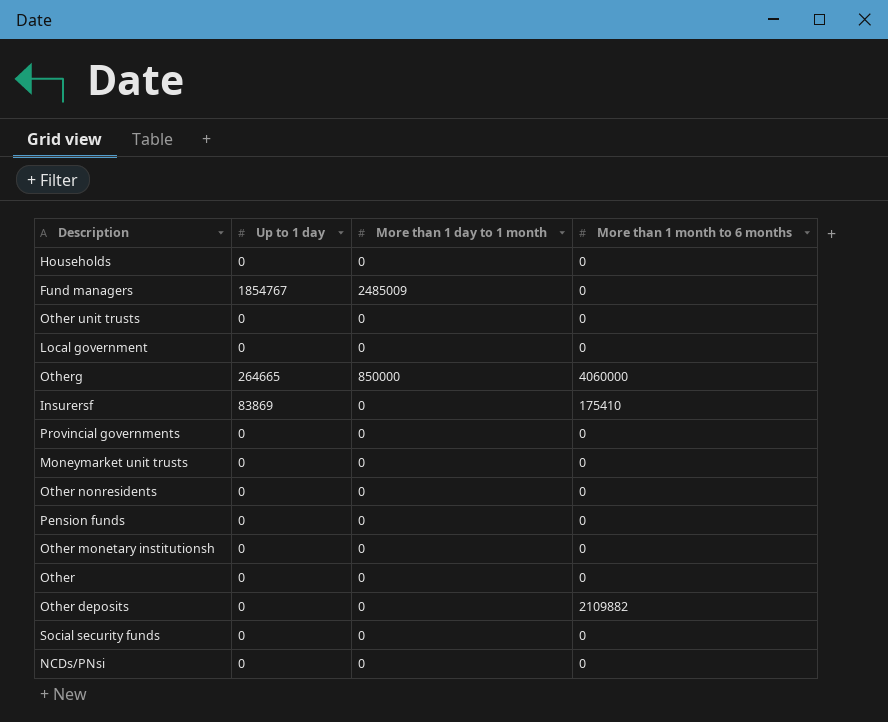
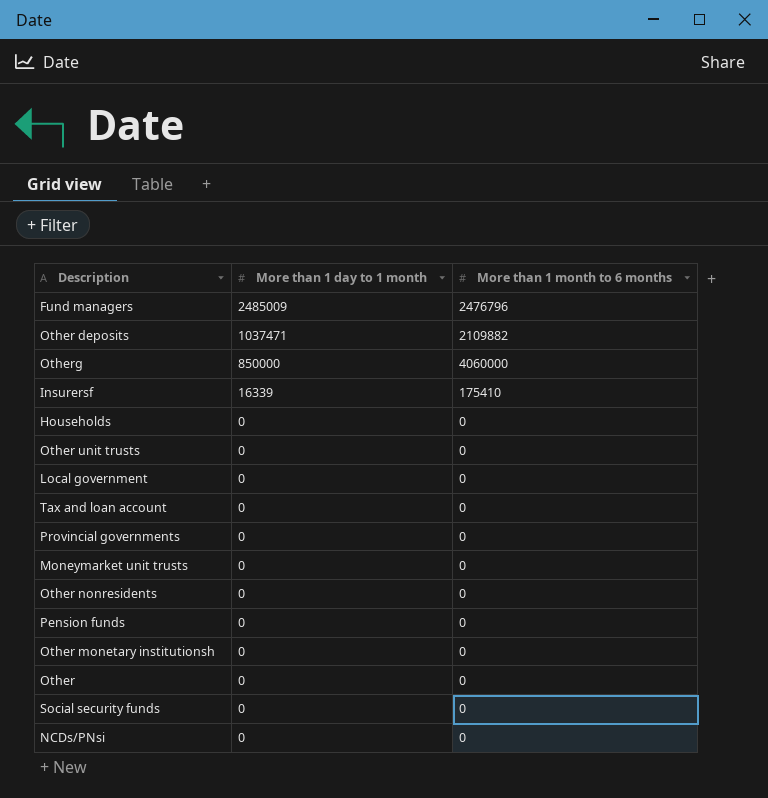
row order: none -> More than 1 day to 1 month descending
column Up to 1 day | position: 2 -> none
Fund managers | More than 1 month to 6 months: 0 -> 2476796
Other deposits | More than 1 day to 1 month: 0 -> 1037471
Insurersf | More than 1 day to 1 month: 0 -> 16339
row Tax and loan account: none -> 0 | 0

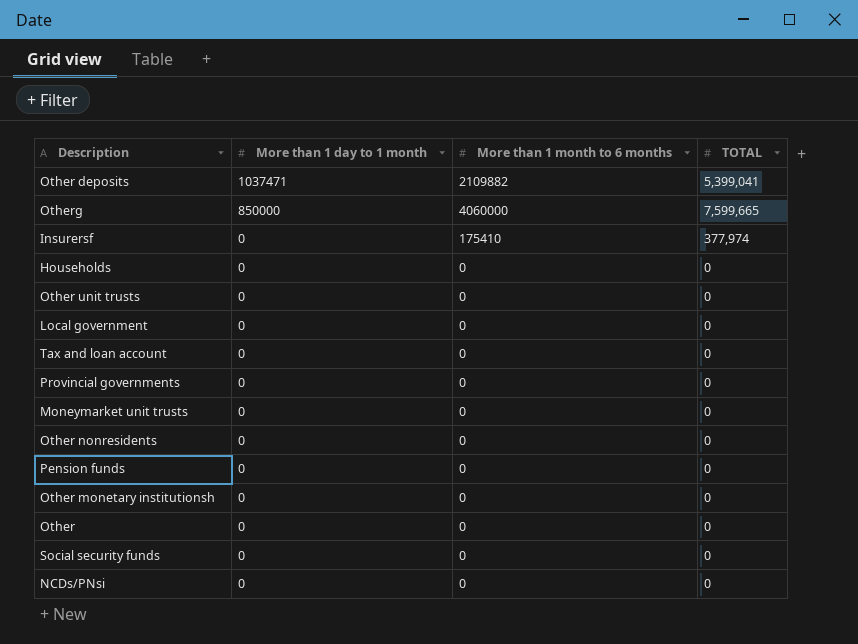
column TOTAL | position: none -> 4
row Fund managers: 2485009 | 2476796 -> none
Insurersf | More than 1 day to 1 month: 16339 -> 0

